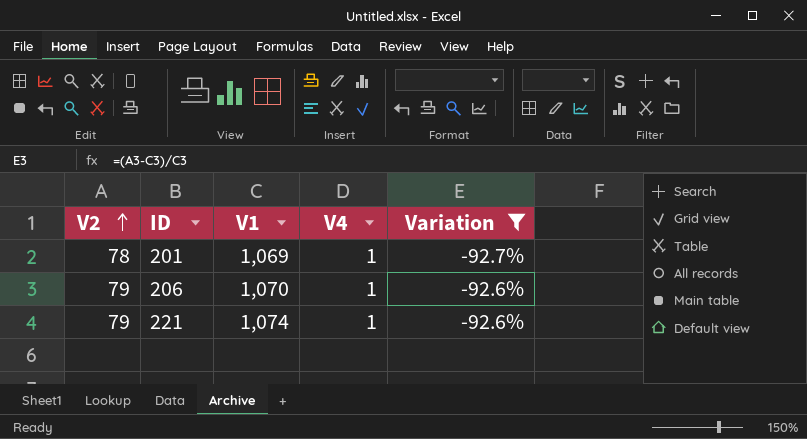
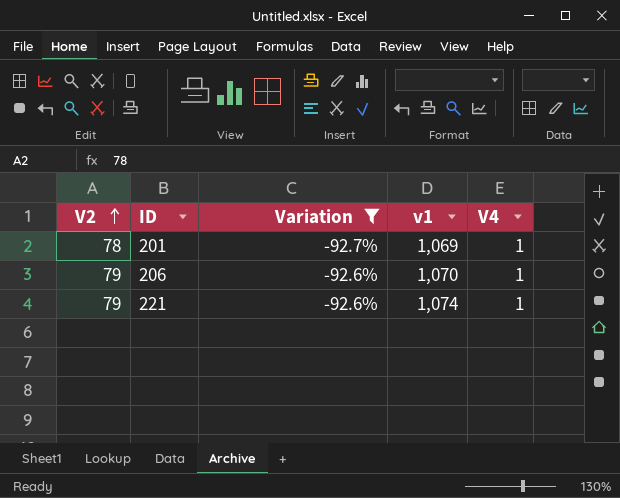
column Variation | position: 5 -> 3
column name: V1 -> v1

